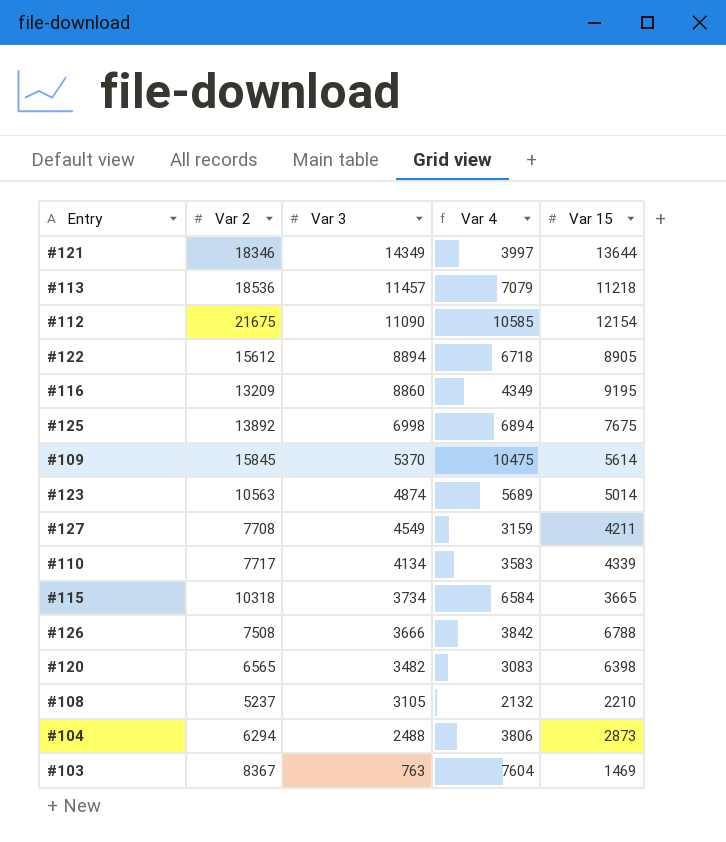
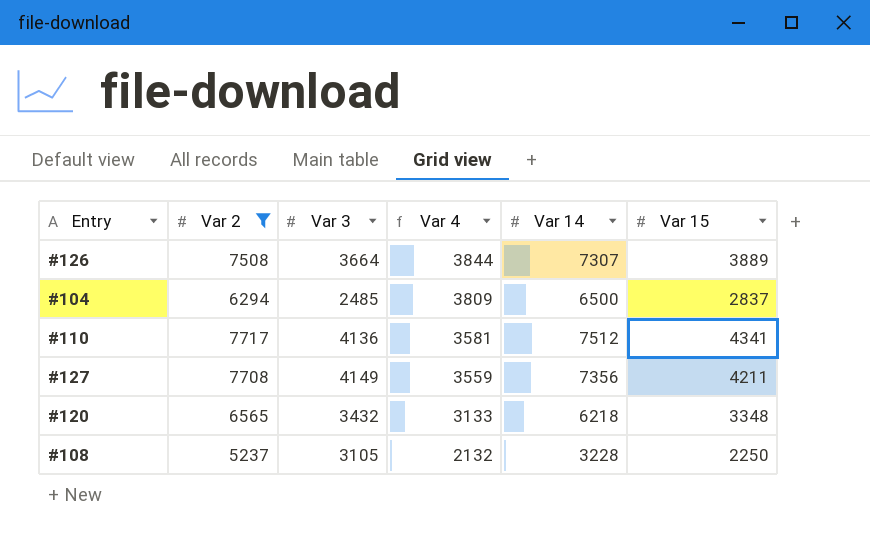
filter: none -> Var 2 <= 7717
row order: Var 3 descending -> Var 4 descending
column Var 14 | position: none -> 5
#126 | Var 3: 3666 -> 3664
#126 | Var 4: 3842 -> 3844
#126 | Var 15: 6788 -> 3889
#104 | Var 3: 2488 -> 2485
#104 | Var 4: 3806 -> 3809
#104 | Var 15: 2873 -> 2837
#110 | Var 3: 4134 -> 4136
#110 | Var 4: 3583 -> 3581
#110 | Var 15: 4339 -> 4341
#127 | Var 3: 4549 -> 4149
#127 | Var 4: 3159 -> 3559
#120 | Var 3: 3482 -> 3432
#120 | Var 4: 3083 -> 3133
#120 | Var 15: 6398 -> 3348
#108 | Var 15: 2210 -> 2250

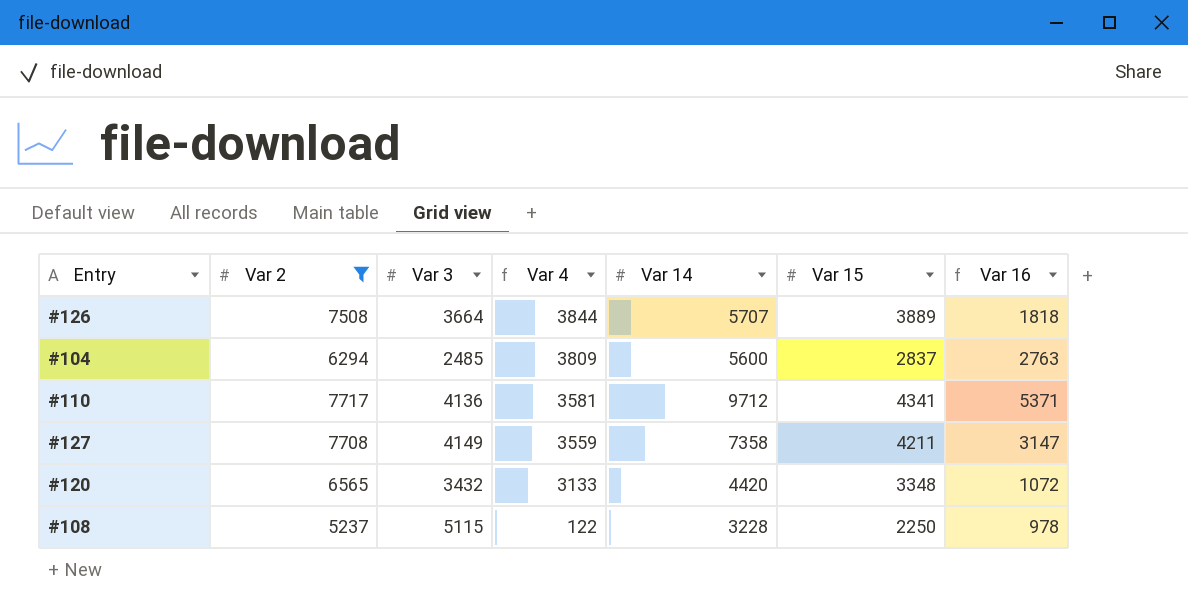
column Var 16 | formula: none -> [Var 14] - [Var 15]
#126 | Var 14: 7307 -> 5707
#104 | Var 14: 6500 -> 5600
#110 | Var 14: 7512 -> 9712
#127 | Var 14: 7356 -> 7358
#120 | Var 14: 6218 -> 4420
#108 | Var 3: 3105 -> 5115
#108 | Var 4: 2132 -> 122

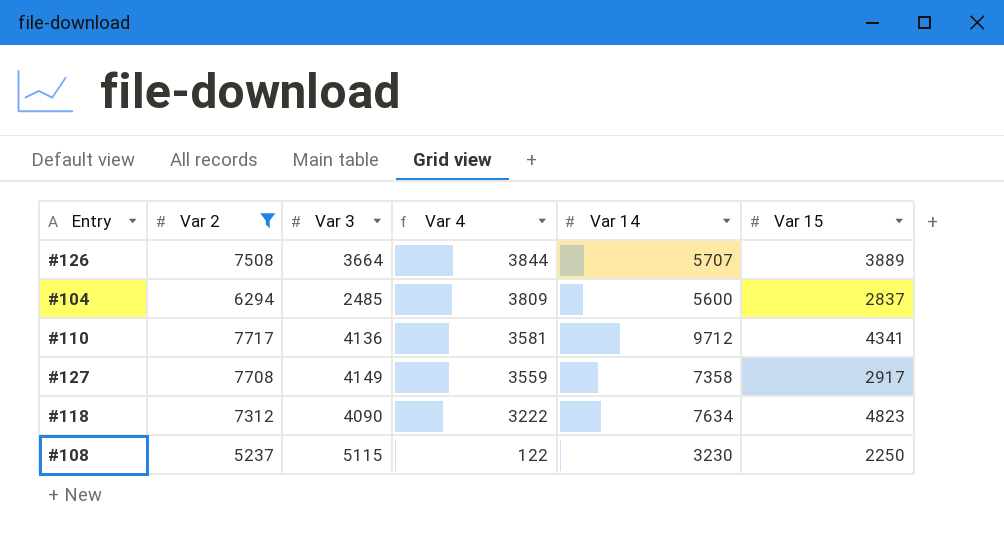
column Var 16 | formula: [Var 14] - [Var 15] -> none
row #120: 6565 | 3432 | 3133 | 4420 | 3348 | 1072 -> none
#127 | Var 15: 4211 -> 2917
row #118: none -> 7312 | 4090 | 3222 | 7634 | 4823
#108 | Var 14: 3228 -> 3230

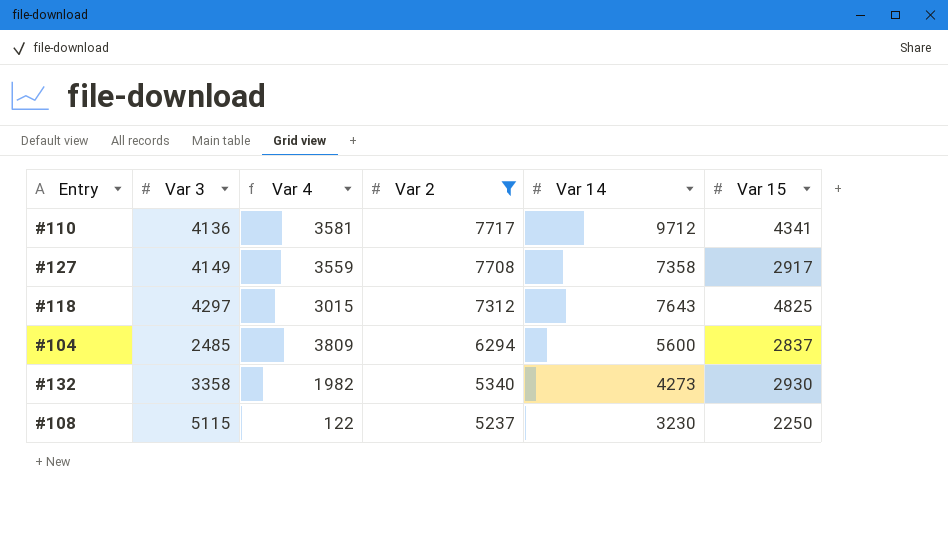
row order: Var 4 descending -> Var 2 descending
column Var 2 | position: 2 -> 4
row #126: 7508 | 3664 | 3844 | 5707 | 3889 -> none
#118 | Var 3: 4090 -> 4297
#118 | Var 4: 3222 -> 3015
#118 | Var 14: 7634 -> 7643
#118 | Var 15: 4823 -> 4825
row #132: none -> 3358 | 1982 | 5340 | 4273 | 2930

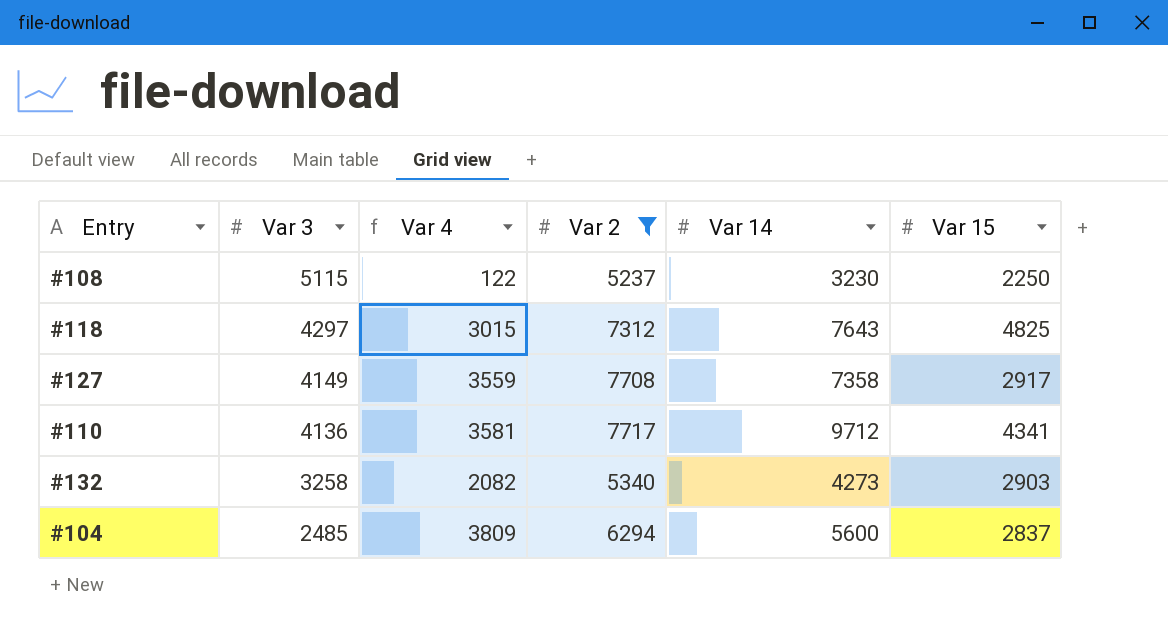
row order: Var 2 descending -> Var 3 descending
#132 | Var 3: 3358 -> 3258
#132 | Var 4: 1982 -> 2082
#132 | Var 15: 2930 -> 2903

